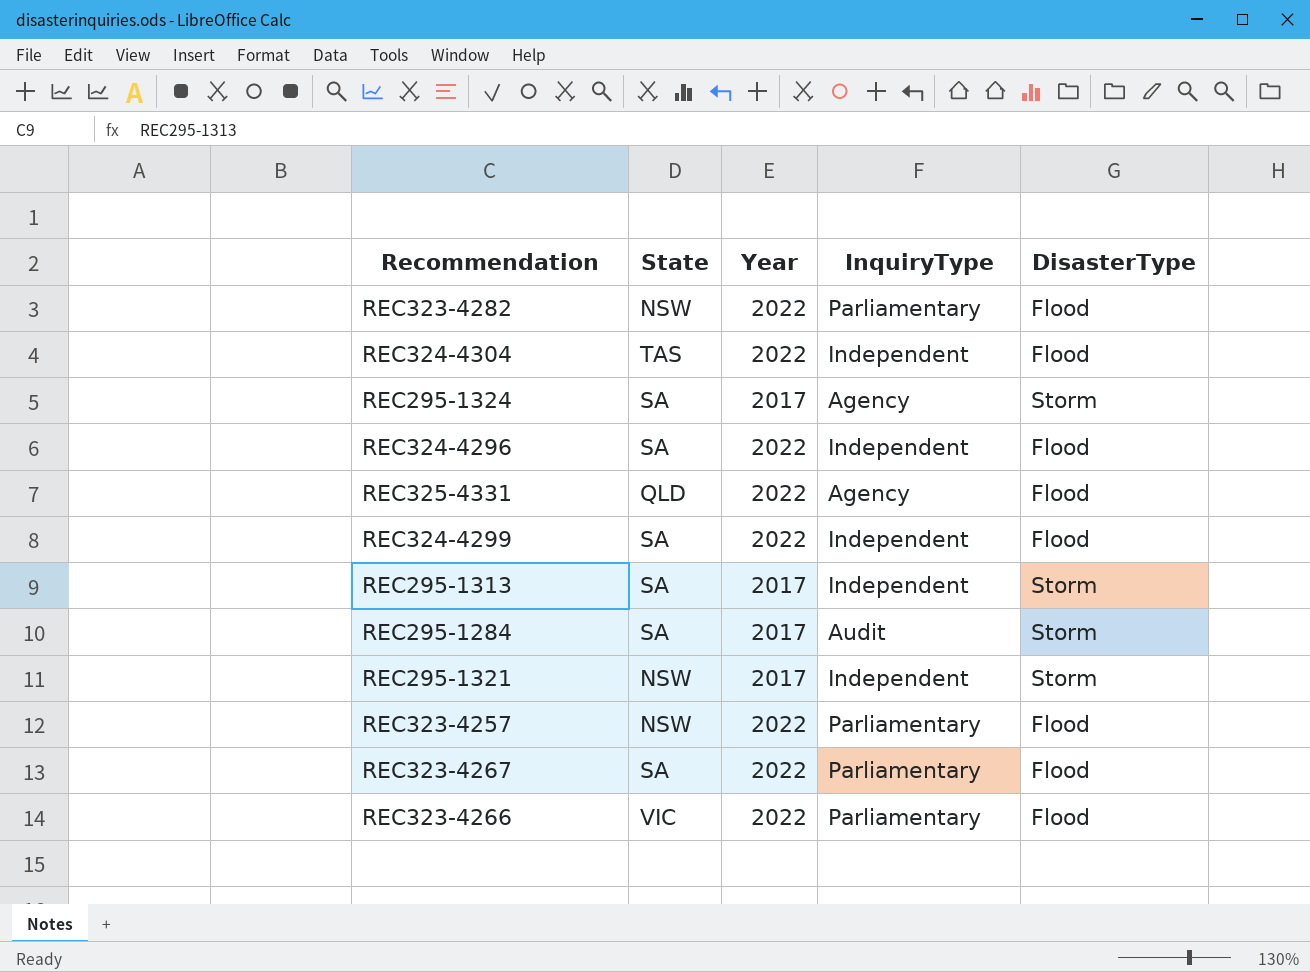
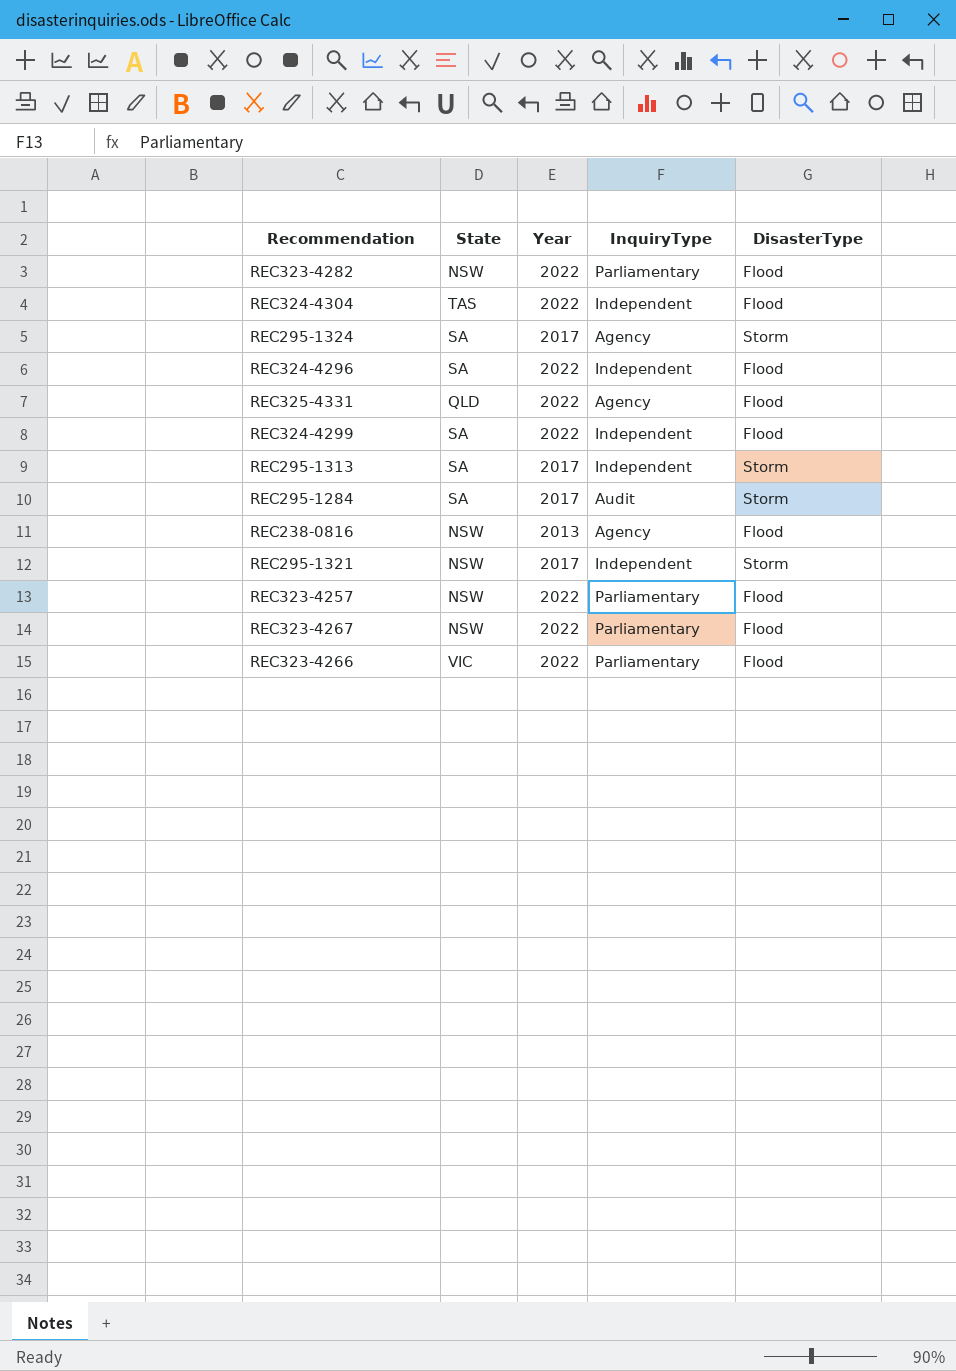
row REC238-0816: none -> NSW | 2013 | Agency | Flood
REC323-4267 | State: SA -> NSW

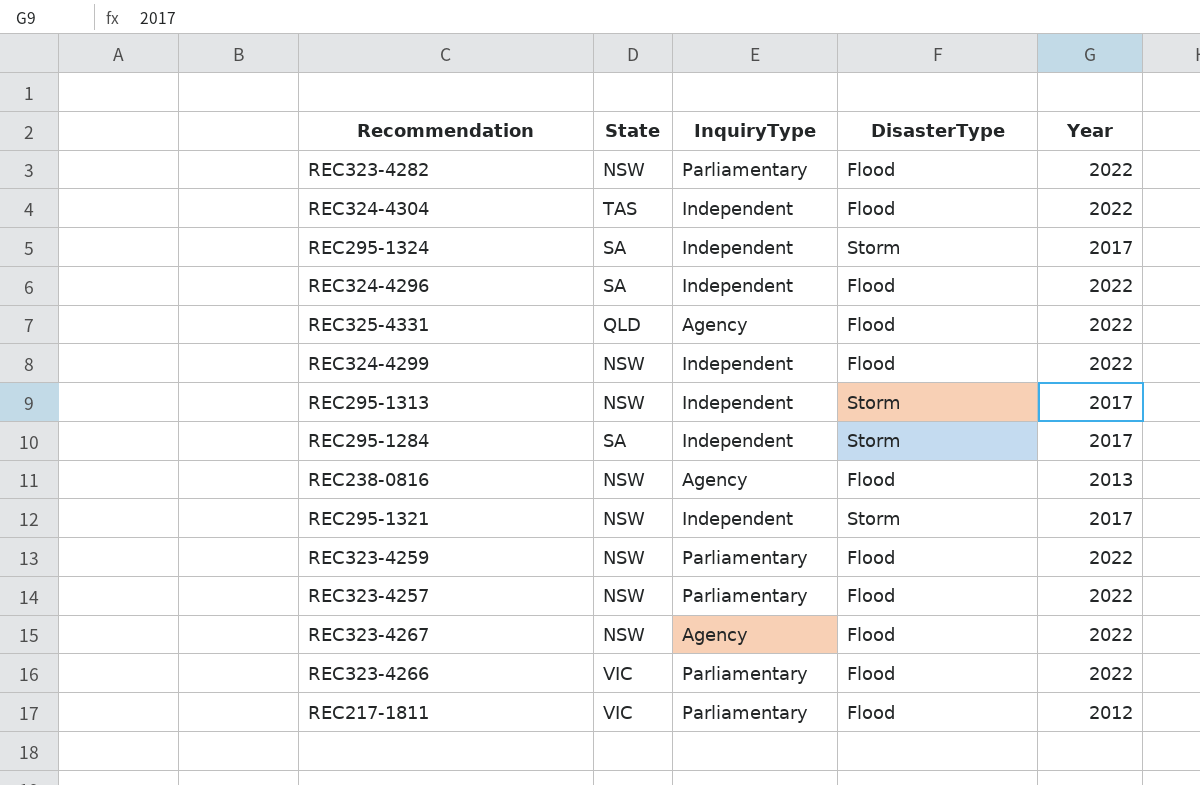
column Year | position: 3 -> 5
REC295-1324 | InquiryType: Agency -> Independent
REC324-4299 | State: SA -> NSW
REC295-1313 | State: SA -> NSW
REC295-1284 | InquiryType: Audit -> Independent
row REC323-4259: none -> NSW | Parliamentary | Flood | 2022
REC323-4267 | InquiryType: Parliamentary -> Agency
row REC217-1811: none -> VIC | Parliamentary | Flood | 2012

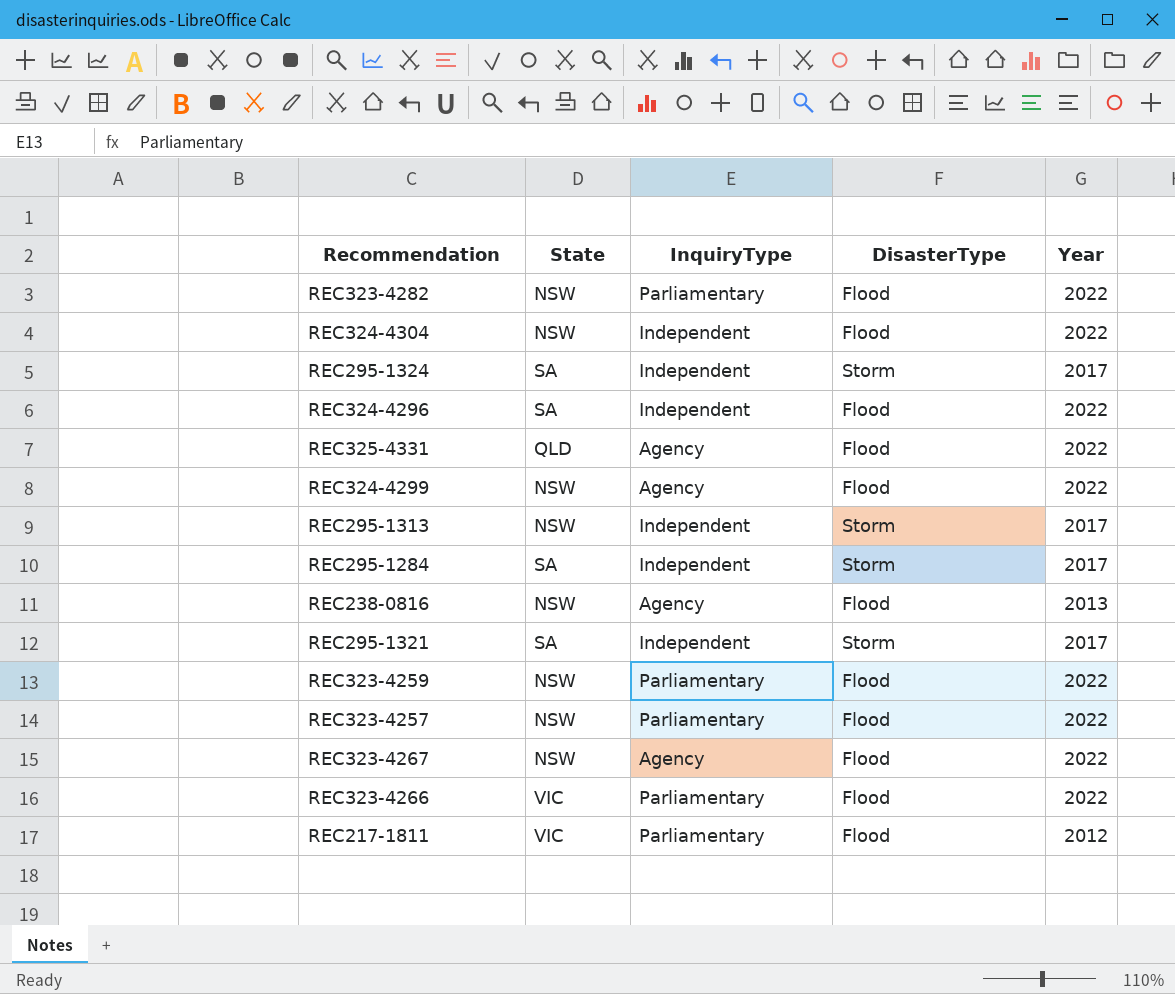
REC324-4304 | State: TAS -> NSW
REC324-4299 | InquiryType: Independent -> Agency
REC295-1321 | State: NSW -> SA

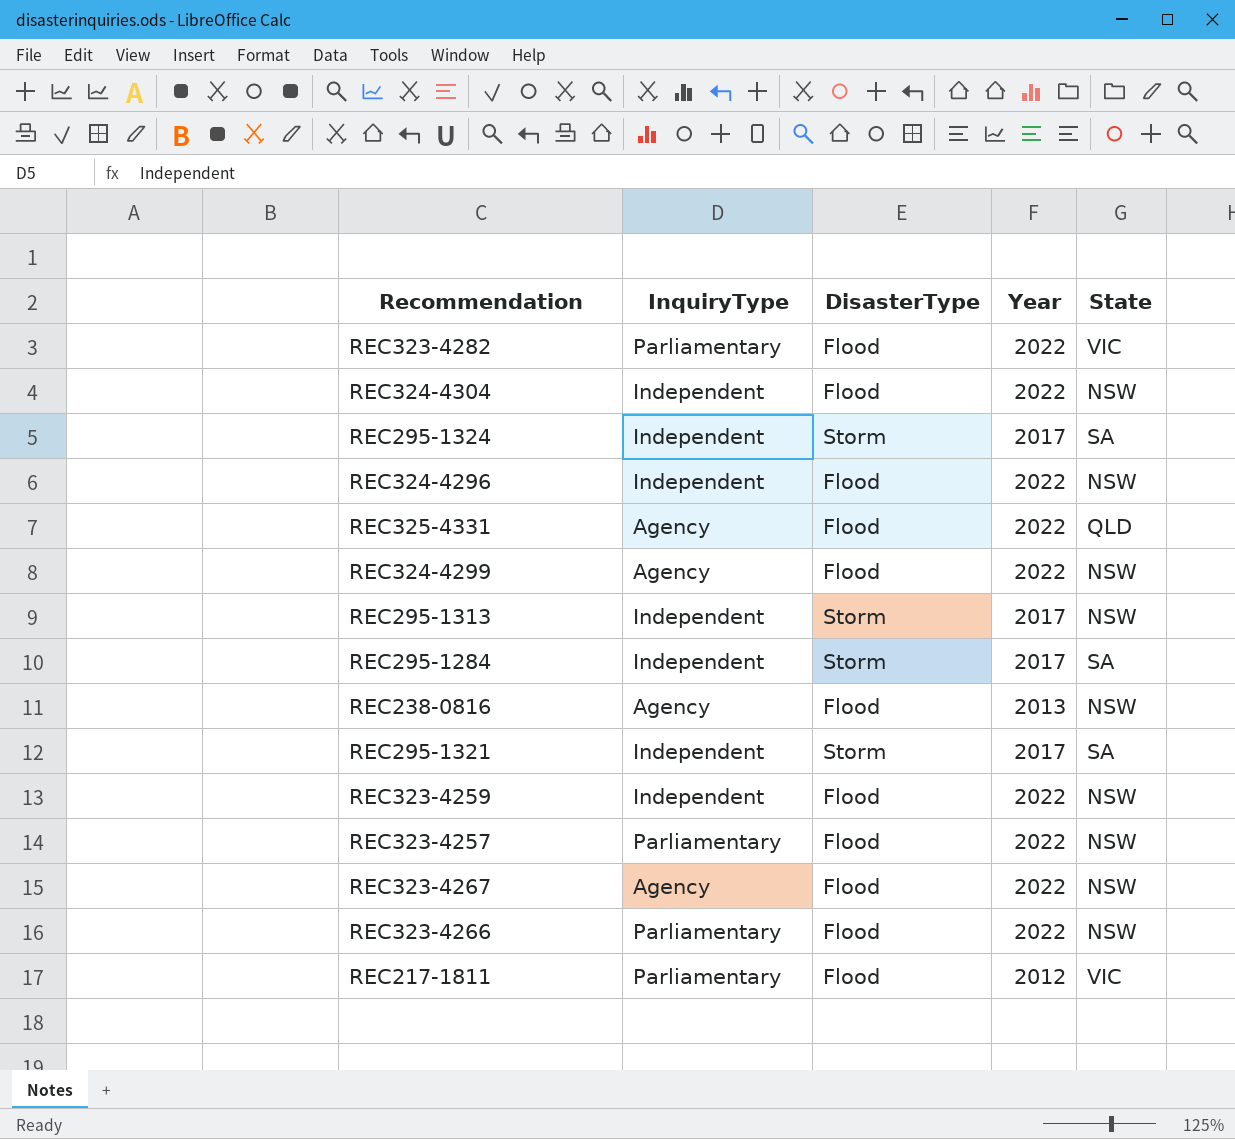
column State | position: 2 -> 5
REC323-4282 | State: NSW -> VIC
REC324-4296 | State: SA -> NSW
REC323-4259 | InquiryType: Parliamentary -> Independent
REC323-4266 | State: VIC -> NSW

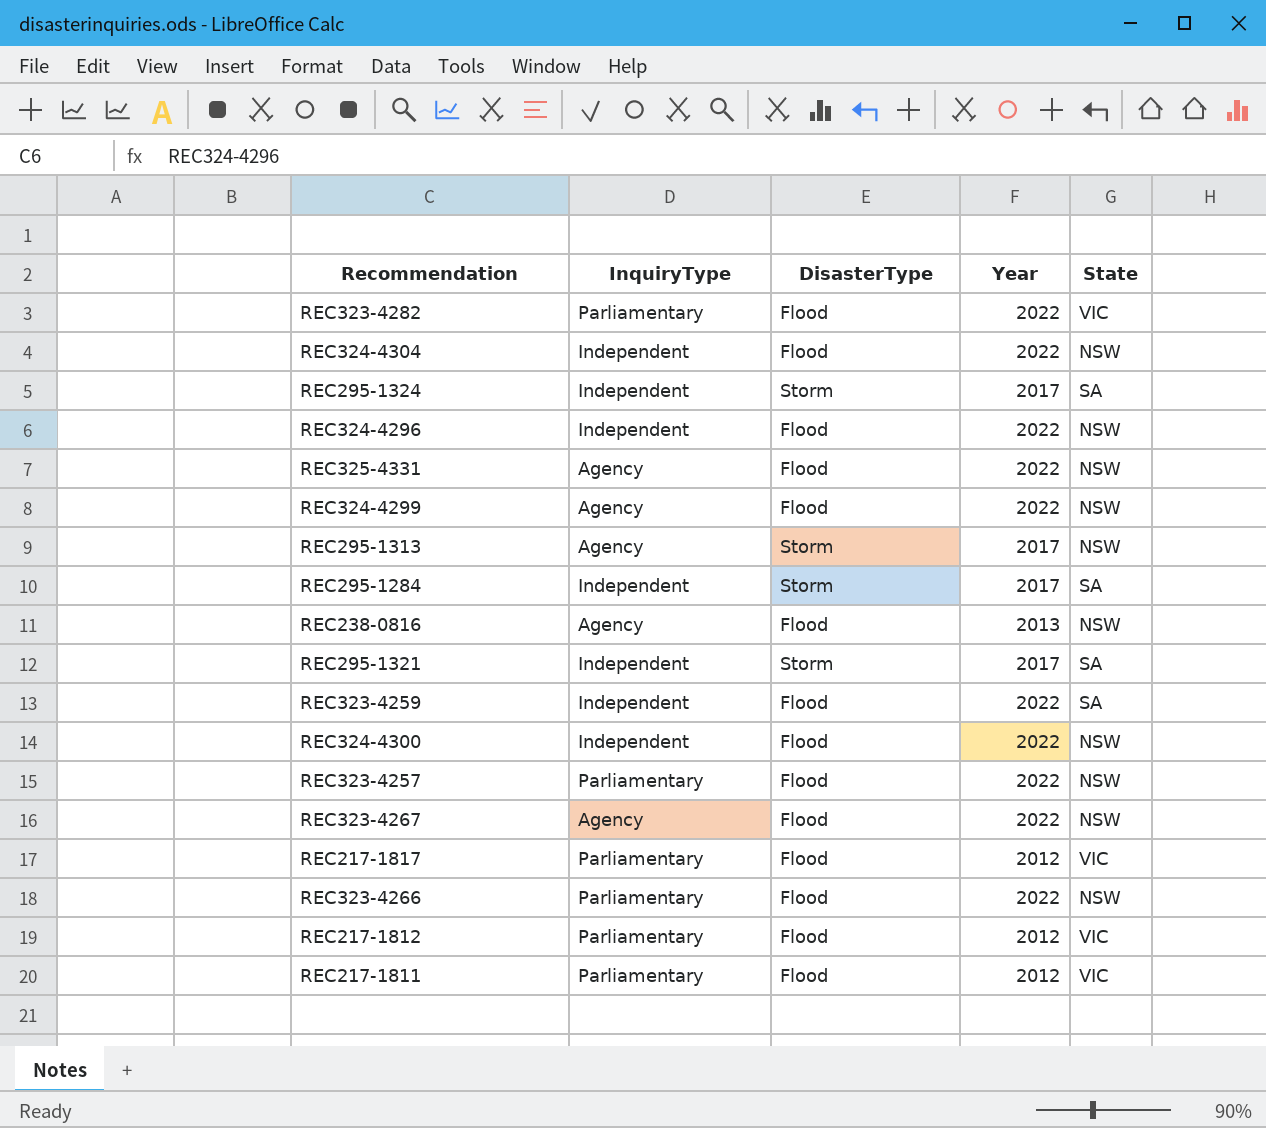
REC325-4331 | State: QLD -> NSW
REC295-1313 | InquiryType: Independent -> Agency
REC323-4259 | State: NSW -> SA
row REC324-4300: none -> Independent | Flood | 2022 | NSW
row REC217-1817: none -> Parliamentary | Flood | 2012 | VIC
row REC217-1812: none -> Parliamentary | Flood | 2012 | VIC

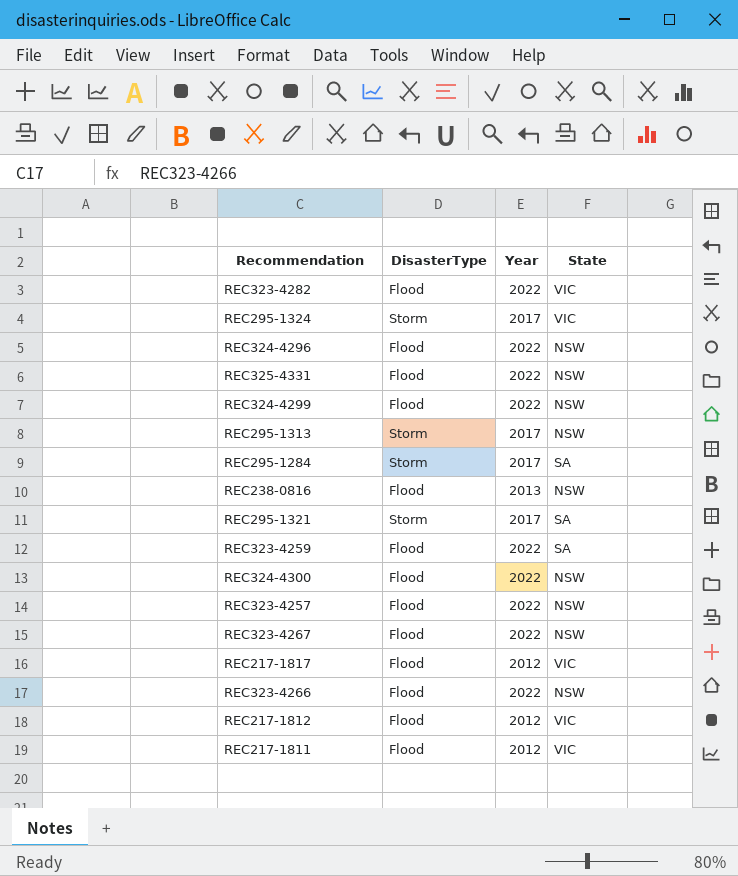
column InquiryType | position: 2 -> none
row REC324-4304: Independent | Flood | 2022 | NSW -> none
REC295-1324 | State: SA -> VIC

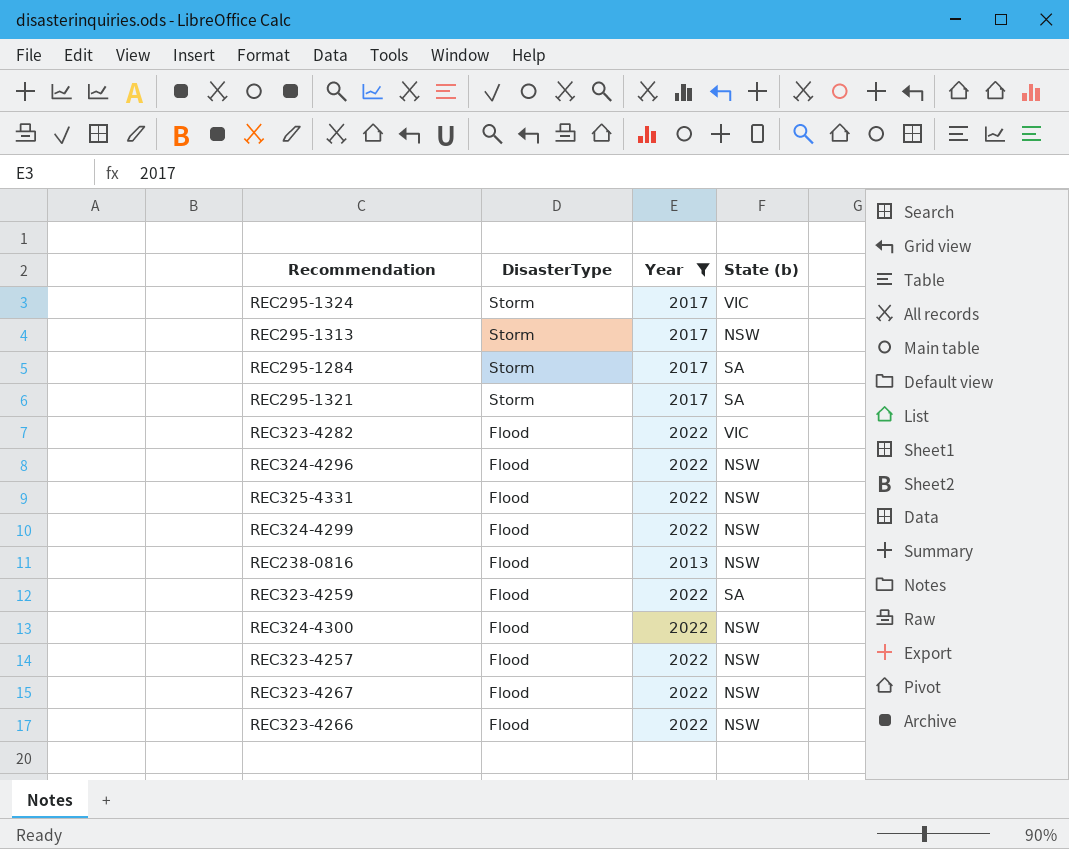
filter: none -> Year != 2012
row order: none -> DisasterType descending
column name: State -> State (b)

